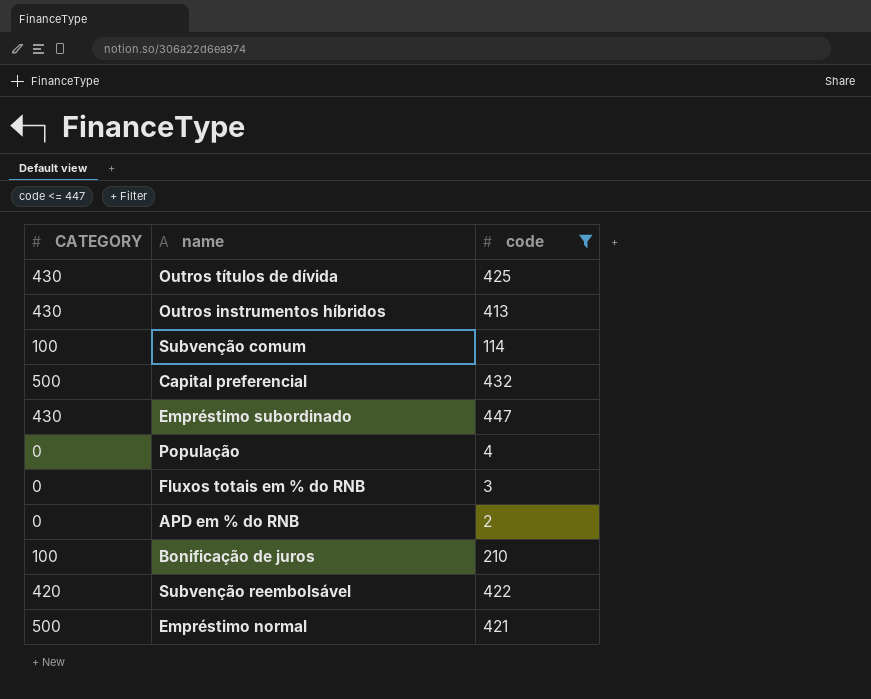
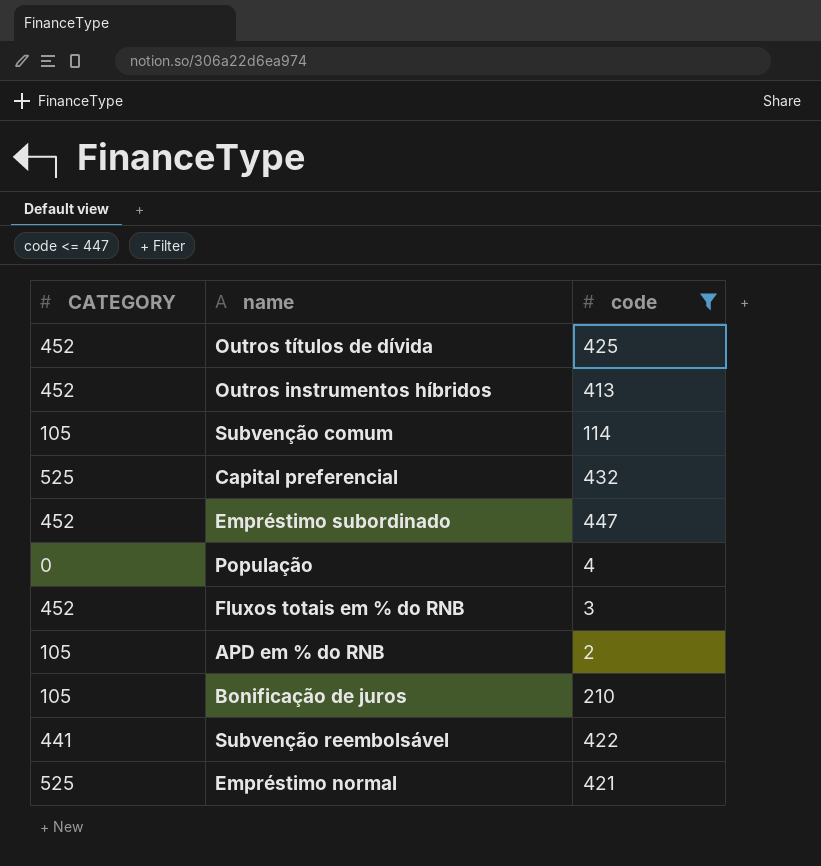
Outros títulos de dívida | CATEGORY: 430 -> 452
Outros instrumentos híbridos | CATEGORY: 430 -> 452
Subvenção comum | CATEGORY: 100 -> 105
Capital preferencial | CATEGORY: 500 -> 525
Empréstimo subordinado | CATEGORY: 430 -> 452
Fluxos totais em % do RNB | CATEGORY: 0 -> 452
APD em % do RNB | CATEGORY: 0 -> 105
Bonificação de juros | CATEGORY: 100 -> 105
Subvenção reembolsável | CATEGORY: 420 -> 441
Empréstimo normal | CATEGORY: 500 -> 525

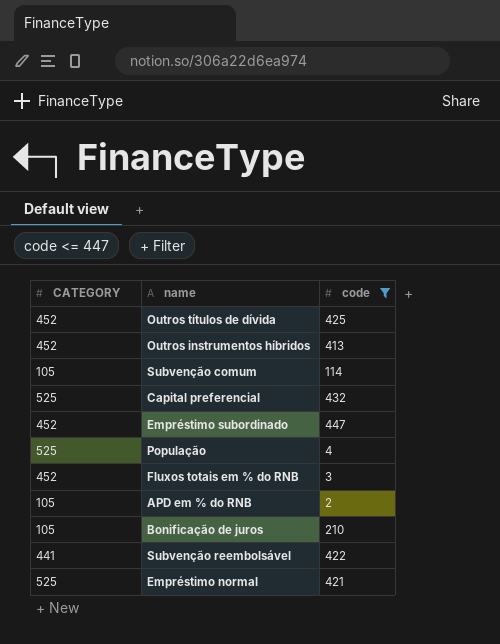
População | CATEGORY: 0 -> 525

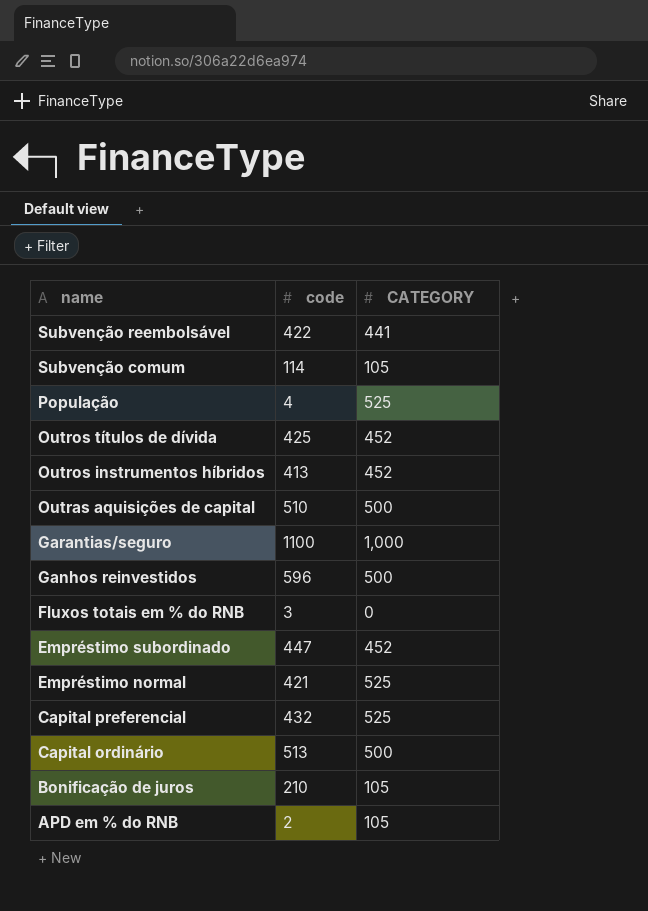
filter: code <= 447 -> none
row order: none -> name descending
column CATEGORY | position: 1 -> 3
Fluxos totais em % do RNB | CATEGORY: 452 -> 0

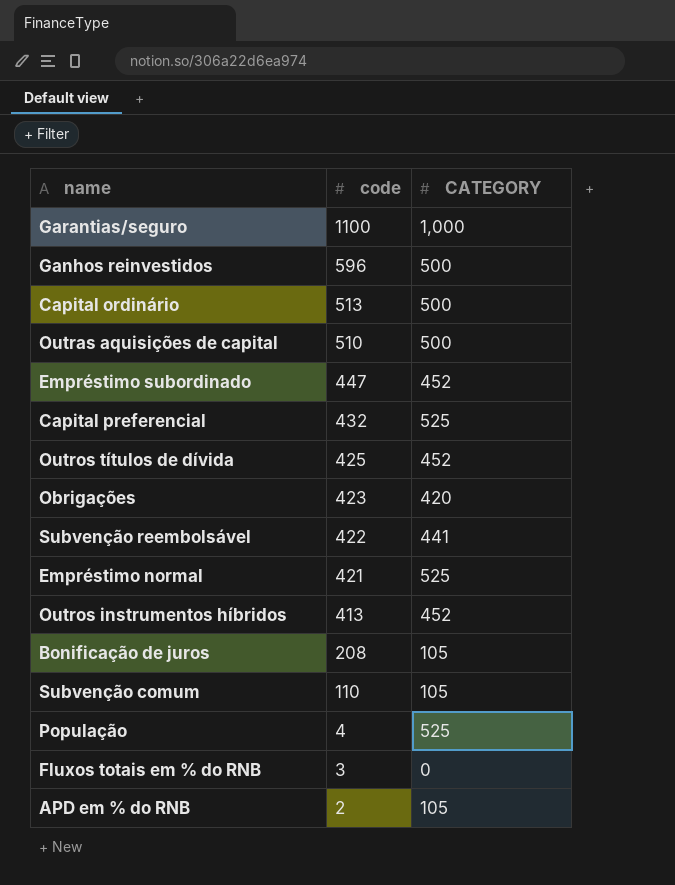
row order: name descending -> code descending
row Obrigações: none -> 423 | 420
Bonificação de juros | code: 210 -> 208
Subvenção comum | code: 114 -> 110

